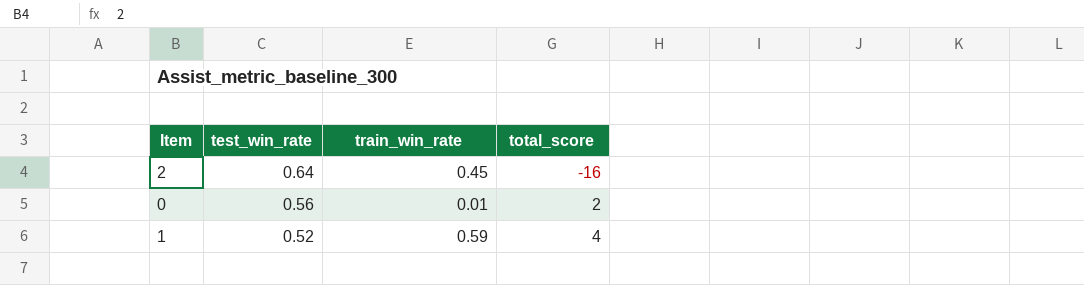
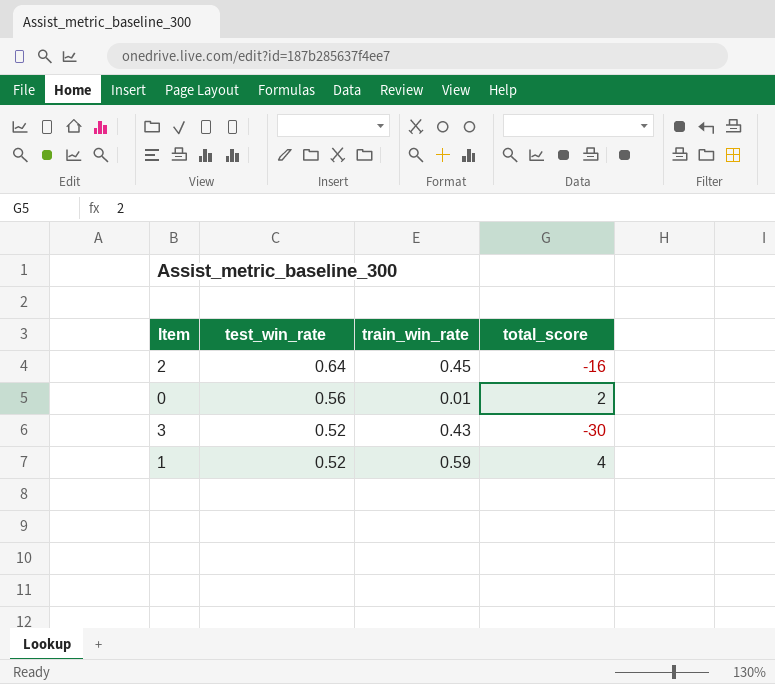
row 3: none -> 0.52 | 0.43 | -30

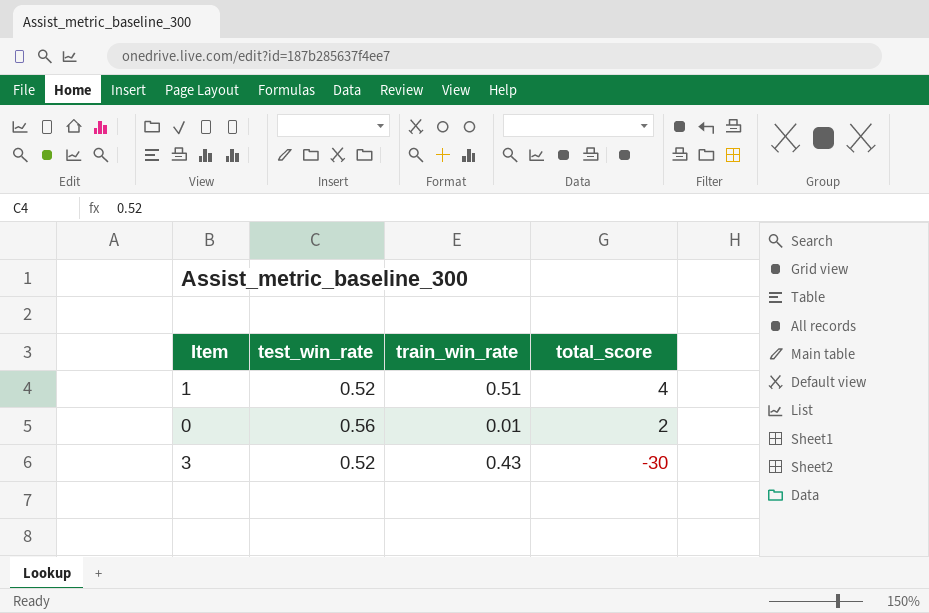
row order: test_win_rate descending -> total_score descending
row 2: 0.64 | 0.45 | -16 -> none
1 | train_win_rate: 0.59 -> 0.51

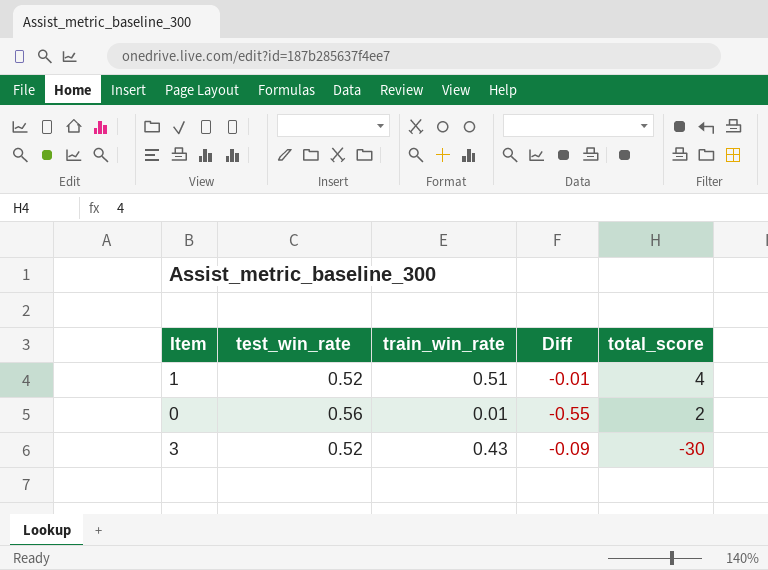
column Diff | formula: none -> [train_win_rate] - [test_win_rate]

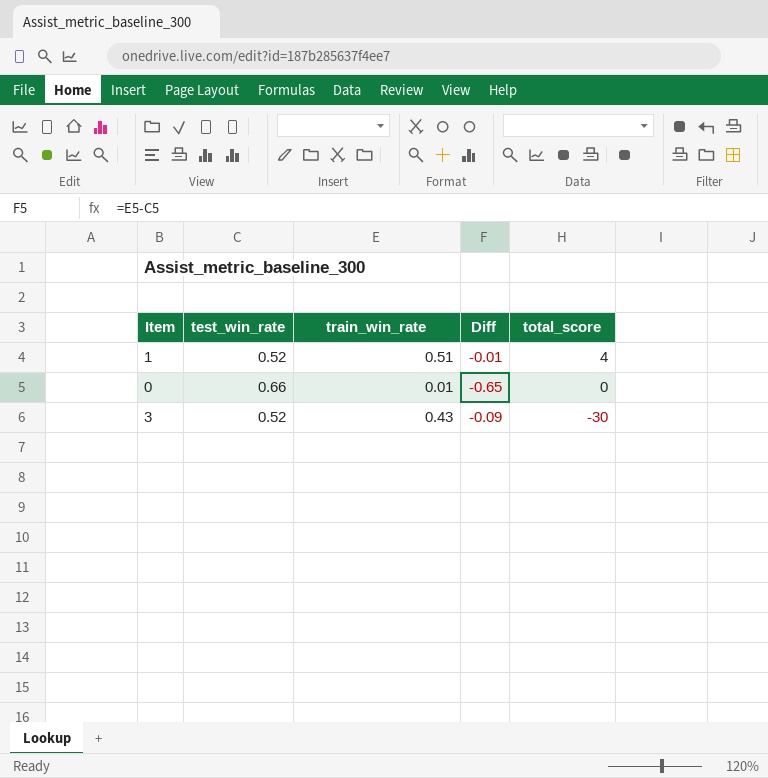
0 | test_win_rate: 0.56 -> 0.66
0 | Diff: -0.55 -> -0.65
0 | total_score: 2 -> 0

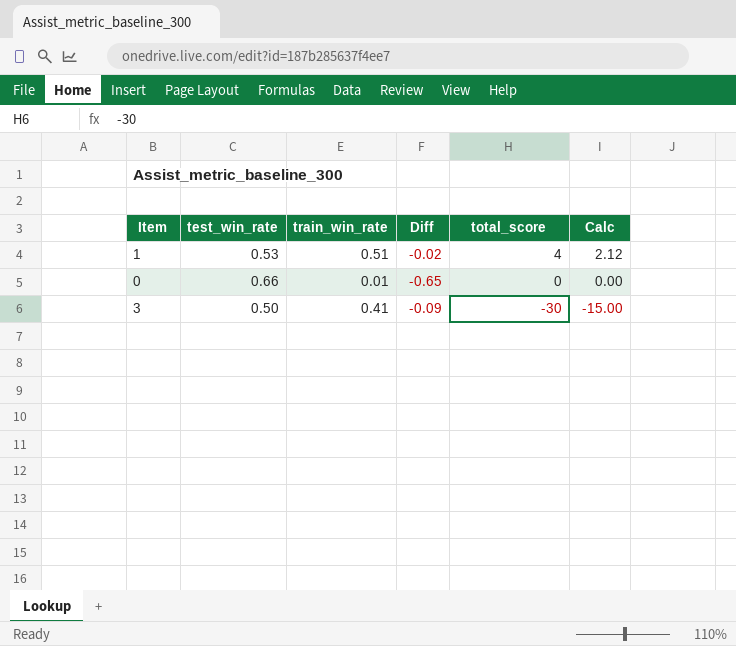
column Calc | formula: none -> [test_win_rate] * [total_score]
1 | test_win_rate: 0.52 -> 0.53
1 | Diff: -0.01 -> -0.02
3 | test_win_rate: 0.52 -> 0.50
3 | train_win_rate: 0.43 -> 0.41

